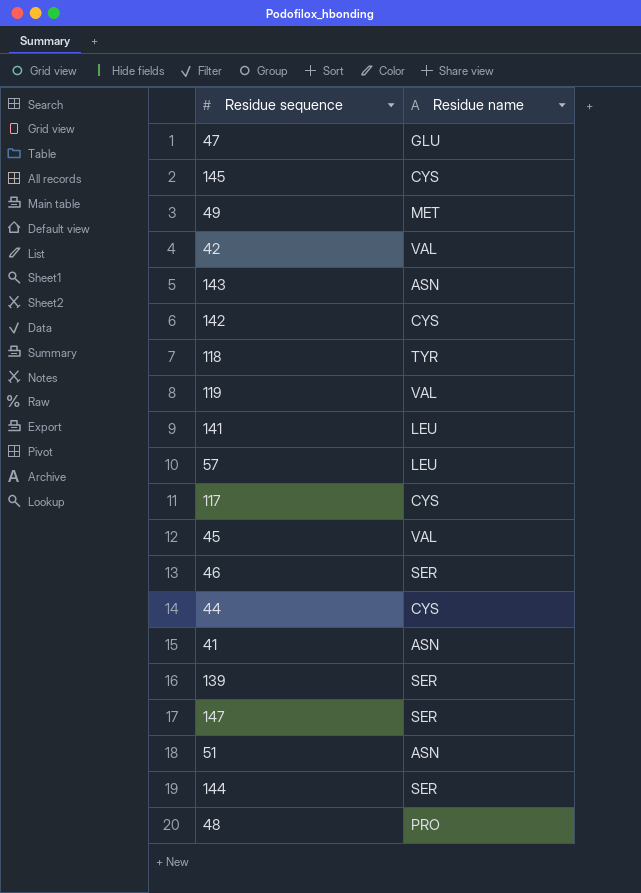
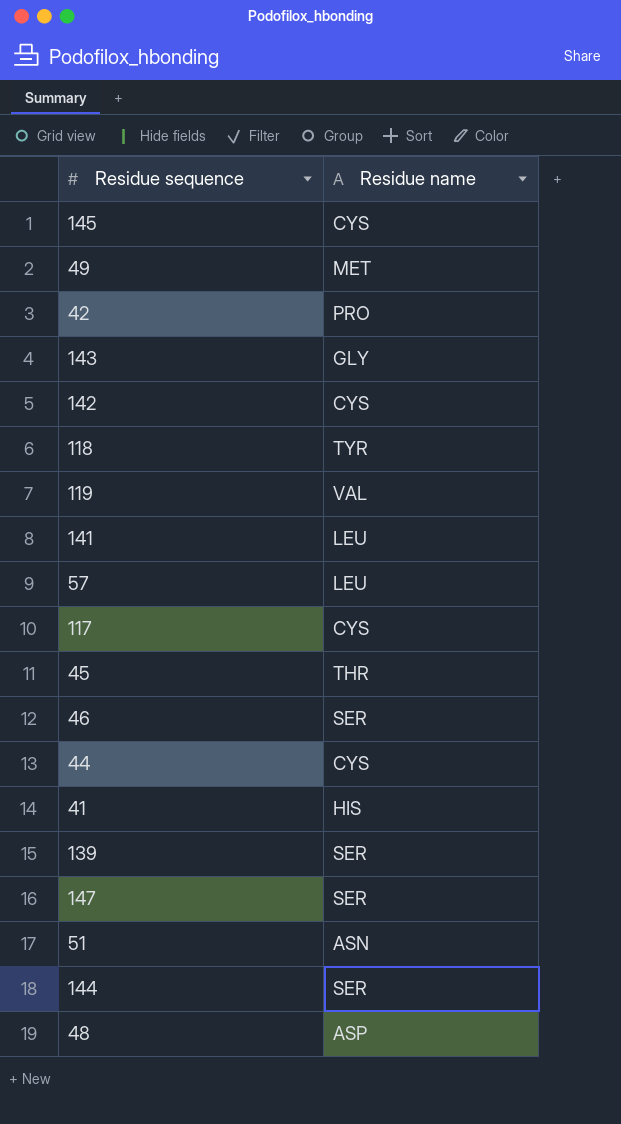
row 47: GLU -> none
42 | Residue name: VAL -> PRO
143 | Residue name: ASN -> GLY
45 | Residue name: VAL -> THR
41 | Residue name: ASN -> HIS
48 | Residue name: PRO -> ASP

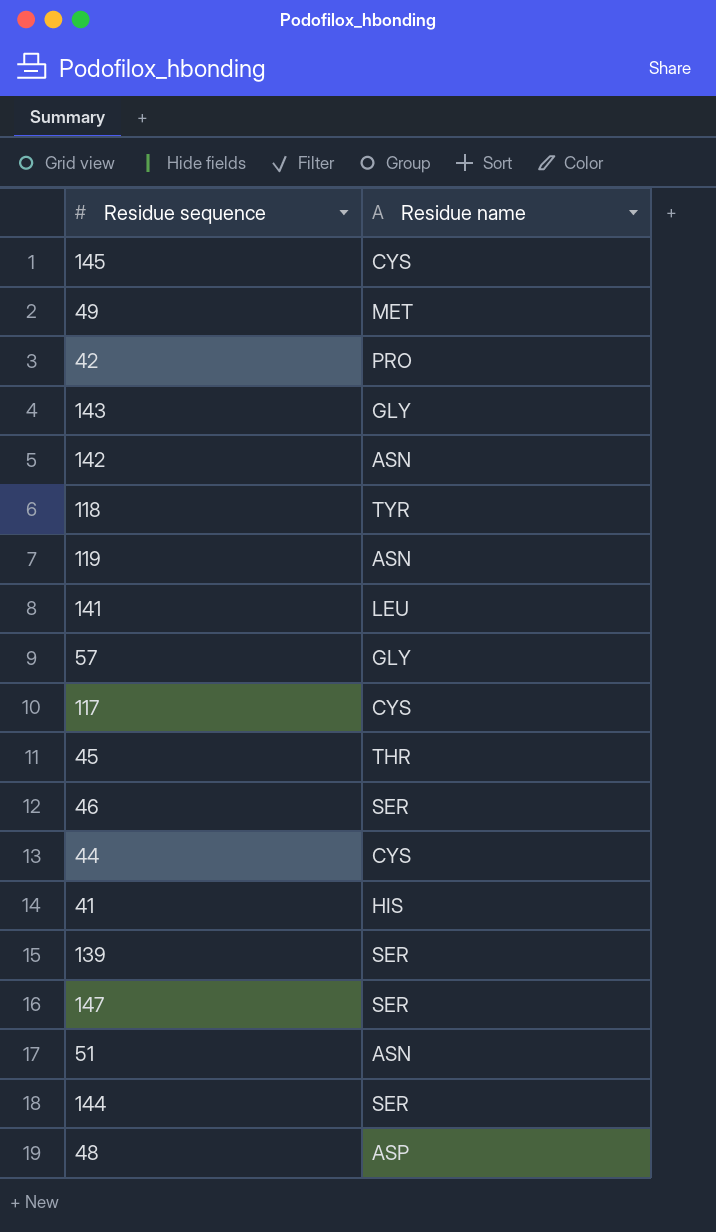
142 | Residue name: CYS -> ASN
119 | Residue name: VAL -> ASN
57 | Residue name: LEU -> GLY

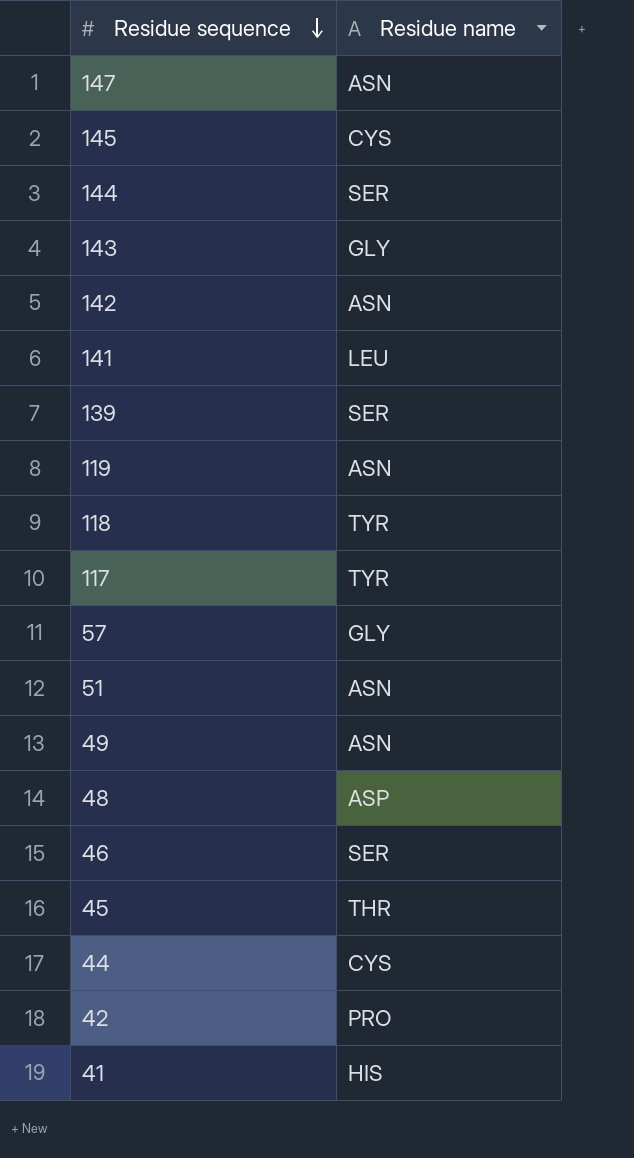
row order: none -> Residue sequence descending
147 | Residue name: SER -> ASN
117 | Residue name: CYS -> TYR
49 | Residue name: MET -> ASN

